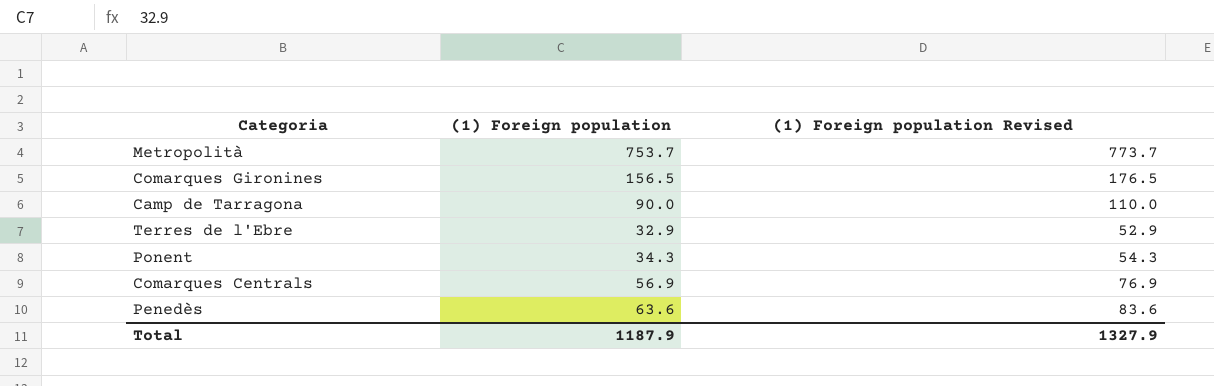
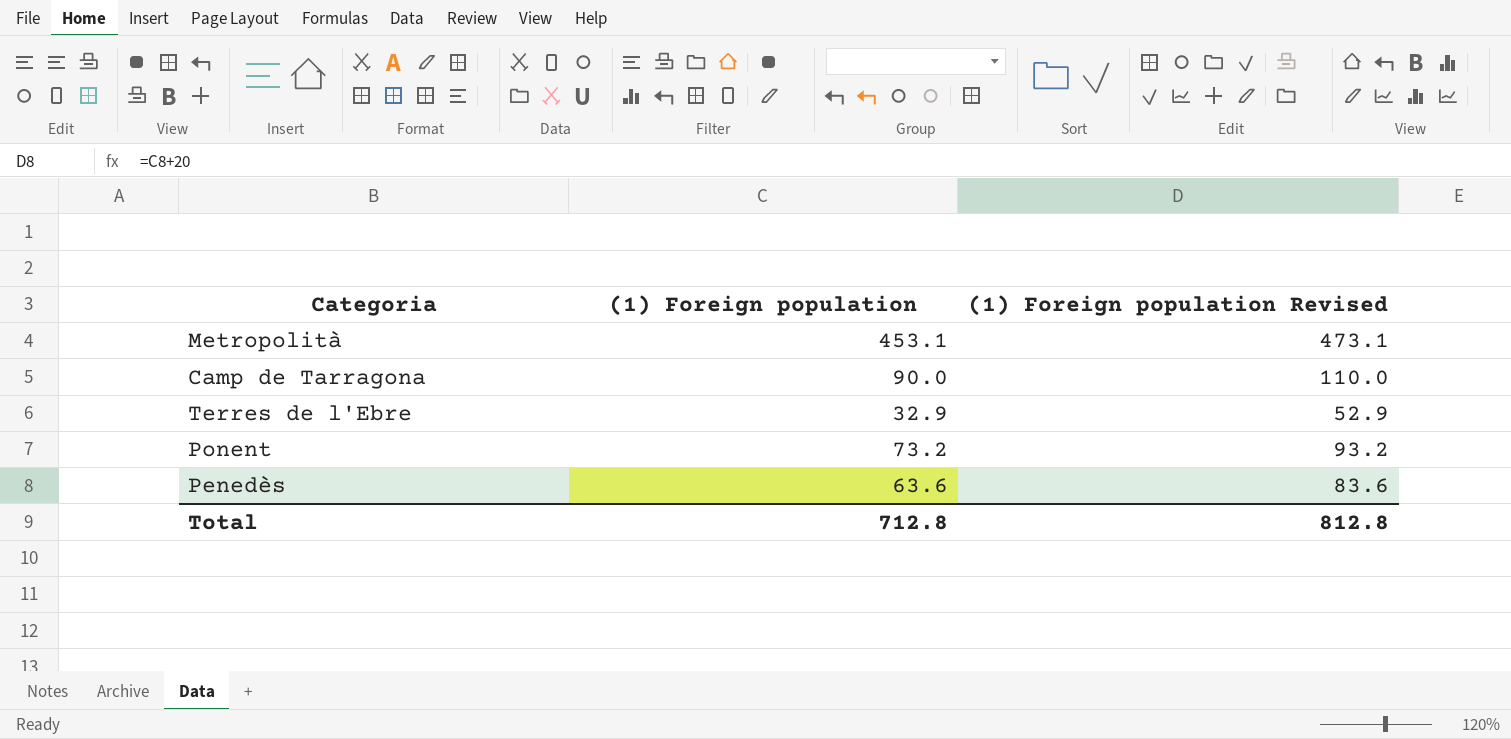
row Comarques Gironines: 156.5 | 176.5 -> none
row Comarques Centrals: 56.9 | 76.9 -> none
Metropolità | (1) Foreign population: 753.7 -> 453.1
Metropolità | (1) Foreign population Revised: 773.7 -> 473.1
Ponent | (1) Foreign population: 34.3 -> 73.2
Ponent | (1) Foreign population Revised: 54.3 -> 93.2
Total | (1) Foreign population: 1187.9 -> 712.8
Total | (1) Foreign population Revised: 1327.9 -> 812.8

